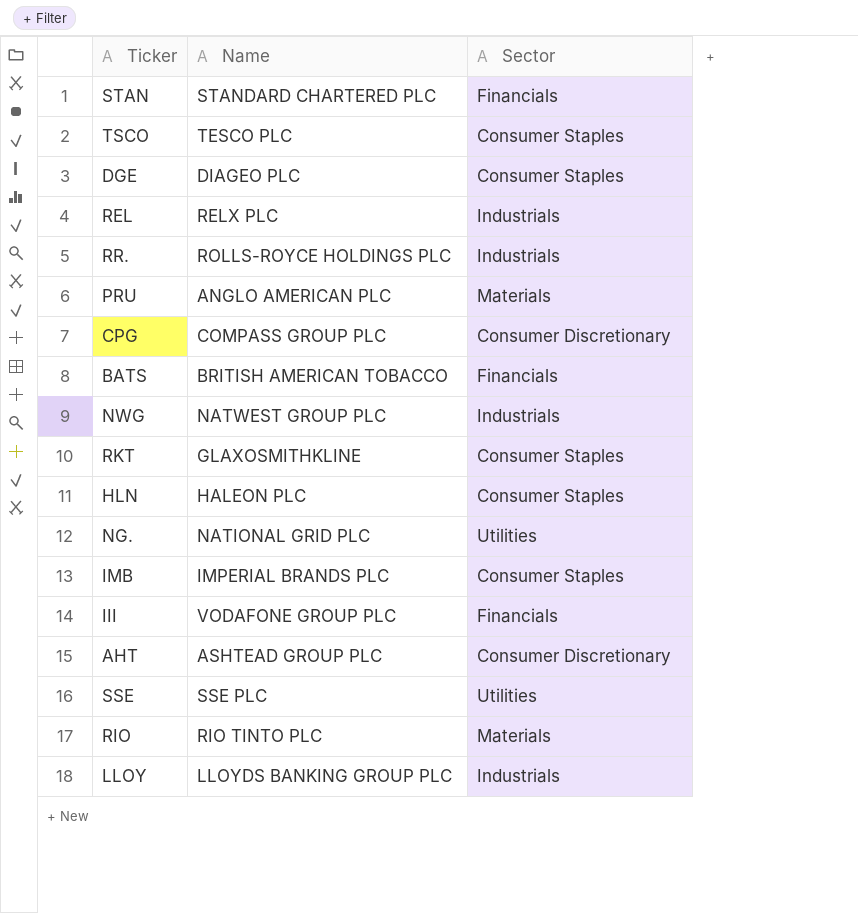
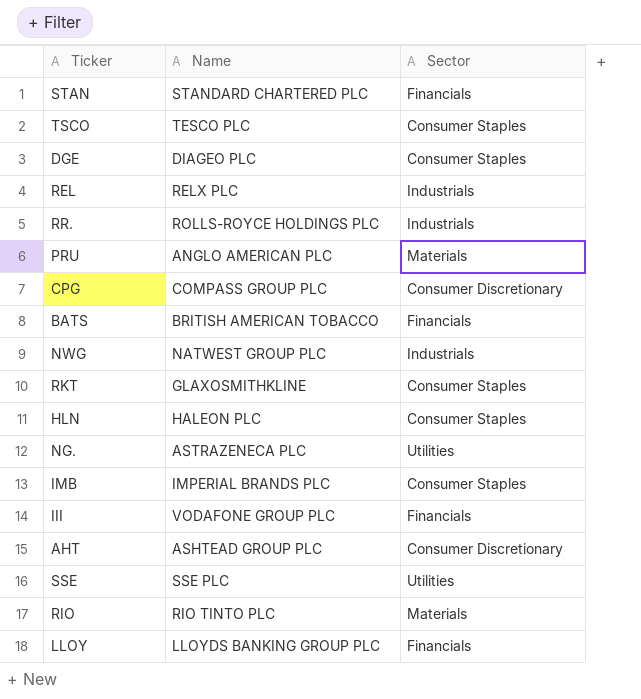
NG. | Name: NATIONAL GRID PLC -> ASTRAZENECA PLC
LLOY | Sector: Industrials -> Financials

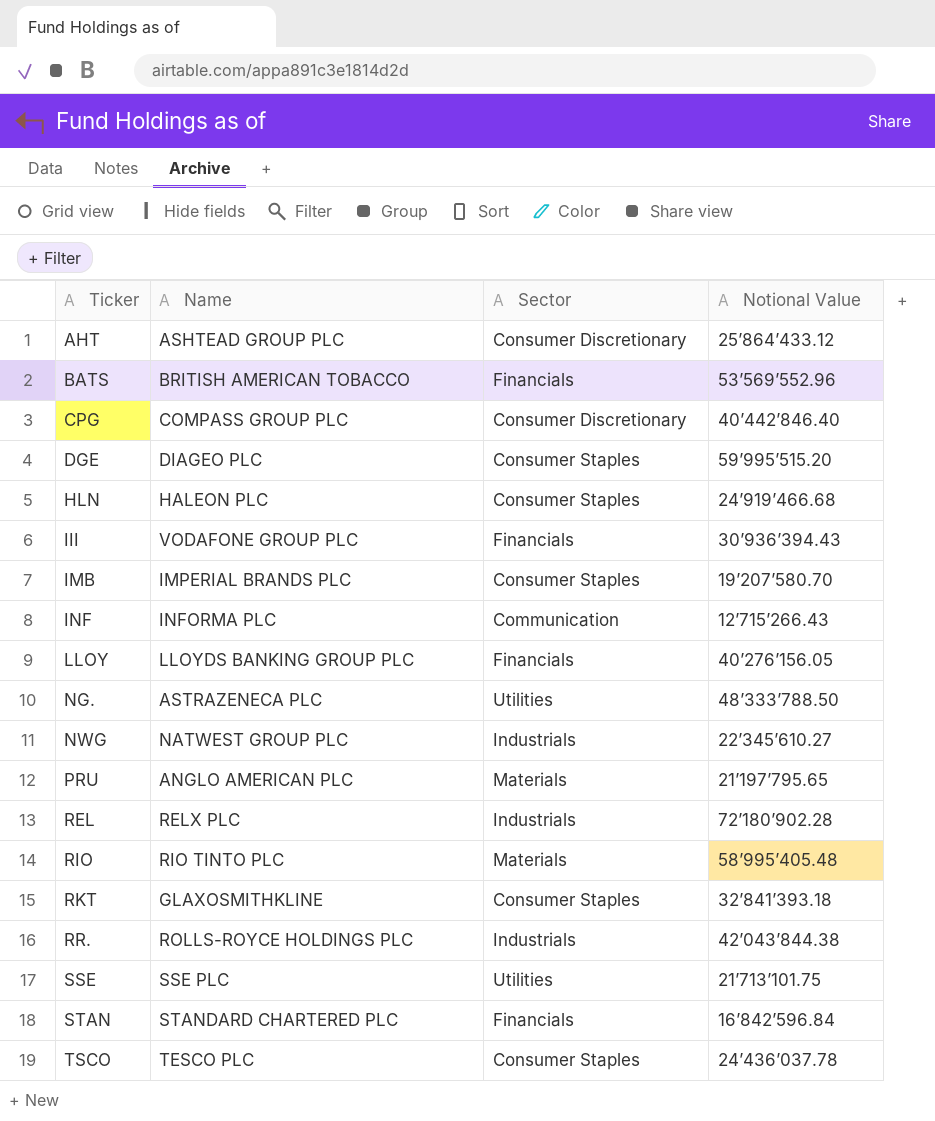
row order: none -> Ticker ascending
column Notional Value | position: none -> 4
row INF: none -> INFORMA PLC | Communication | 12’715’266.43

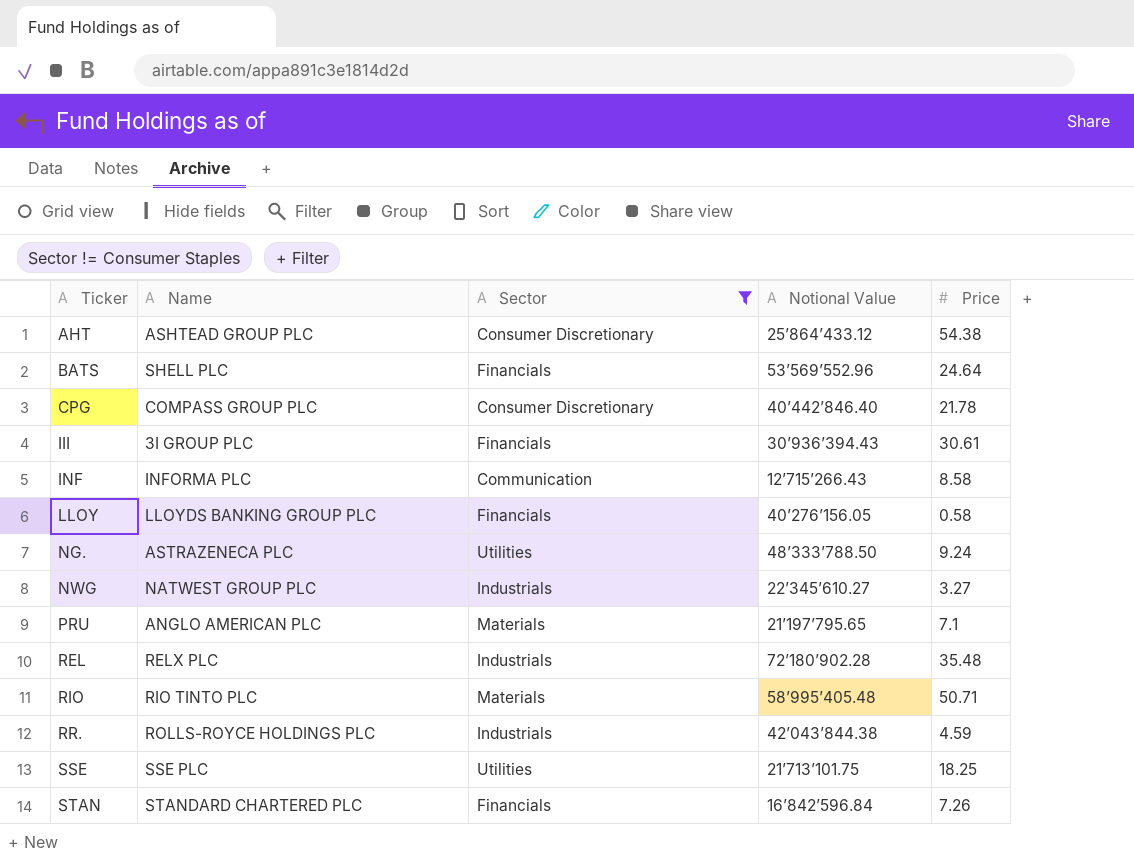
filter: none -> Sector != Consumer Staples
column Price | position: none -> 5
BATS | Name: BRITISH AMERICAN TOBACCO -> SHELL PLC
III | Name: VODAFONE GROUP PLC -> 3I GROUP PLC

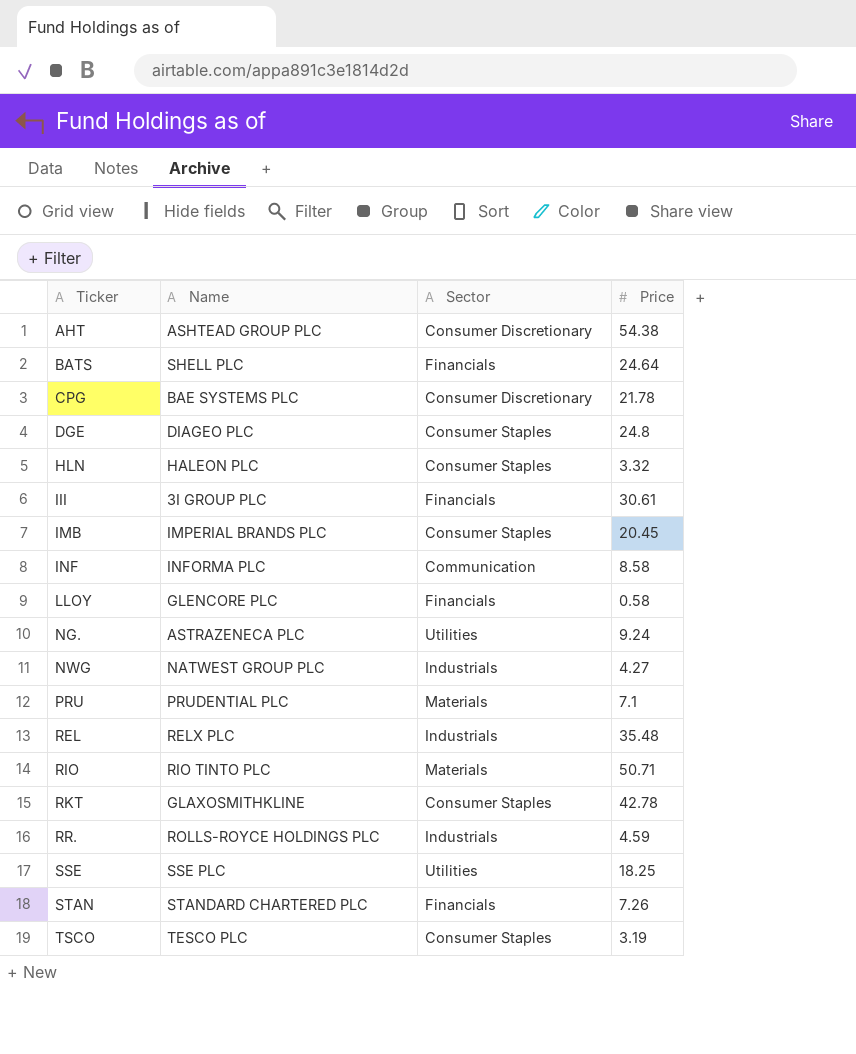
filter: Sector != Consumer Staples -> none
column Notional Value | position: 4 -> none
CPG | Name: COMPASS GROUP PLC -> BAE SYSTEMS PLC
LLOY | Name: LLOYDS BANKING GROUP PLC -> GLENCORE PLC
NWG | Price: 3.27 -> 4.27
PRU | Name: ANGLO AMERICAN PLC -> PRUDENTIAL PLC

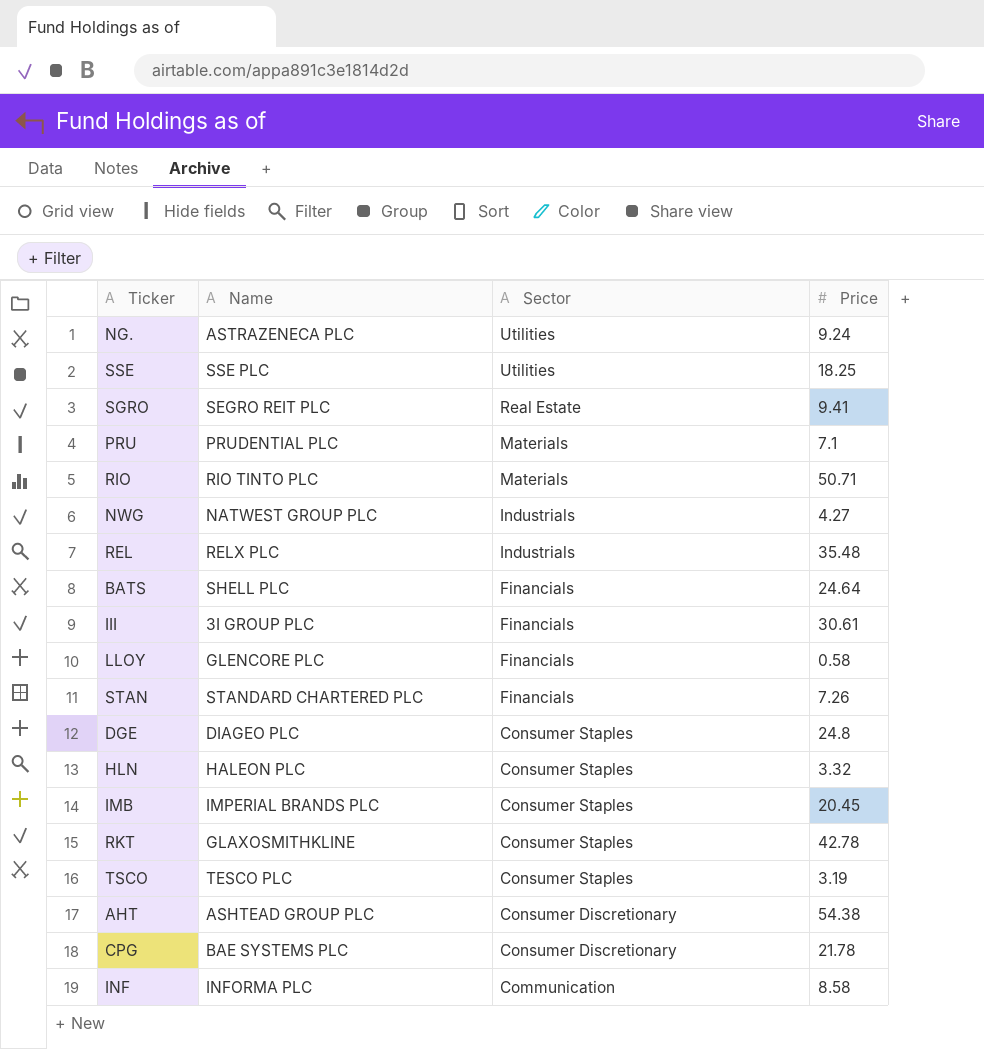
row order: Ticker ascending -> Sector descending
row RR.: ROLLS-ROYCE HOLDINGS PLC | Industrials | 4.59 -> none
row SGRO: none -> SEGRO REIT PLC | Real Estate | 9.41

